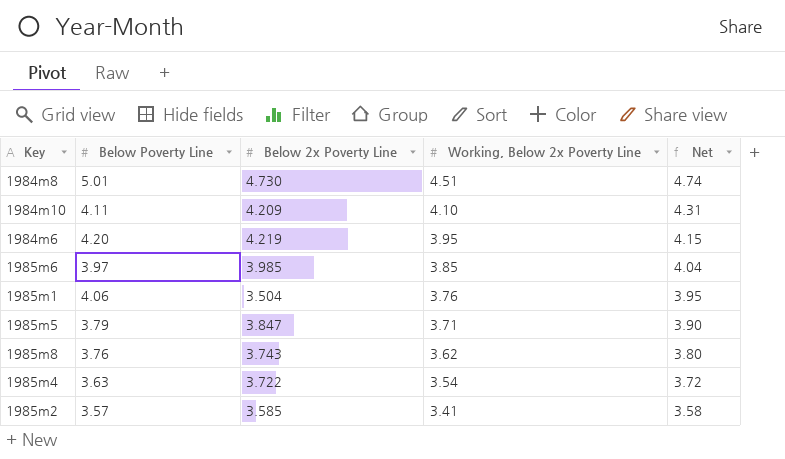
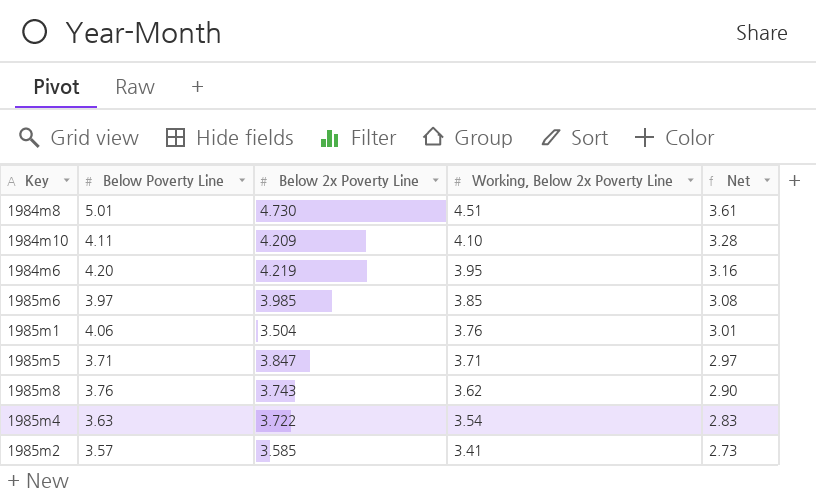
column Net | formula: [Working, Below 2x Poverty Line] * 1.05 -> [Working, Below 2x Poverty Line] * 0.8
1985m5 | Below Poverty Line: 3.79 -> 3.71

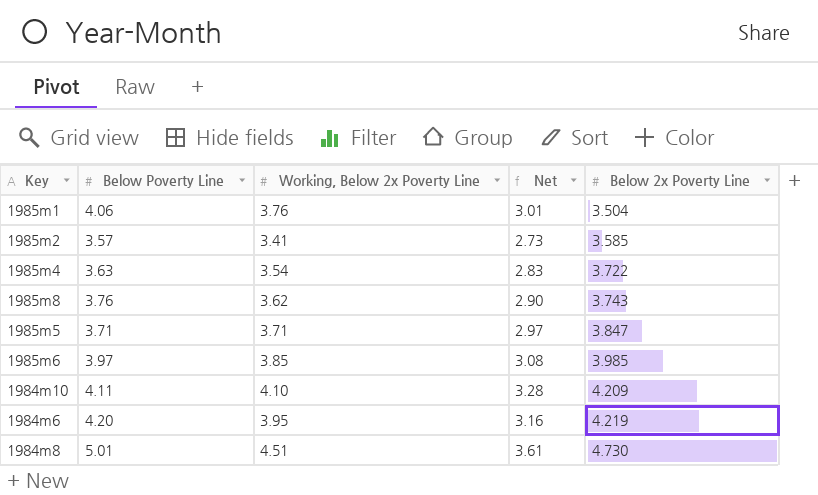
row order: Working, Below 2x Poverty Line descending -> Below 2x Poverty Line ascending
column Below 2x Poverty Line | position: 3 -> 5

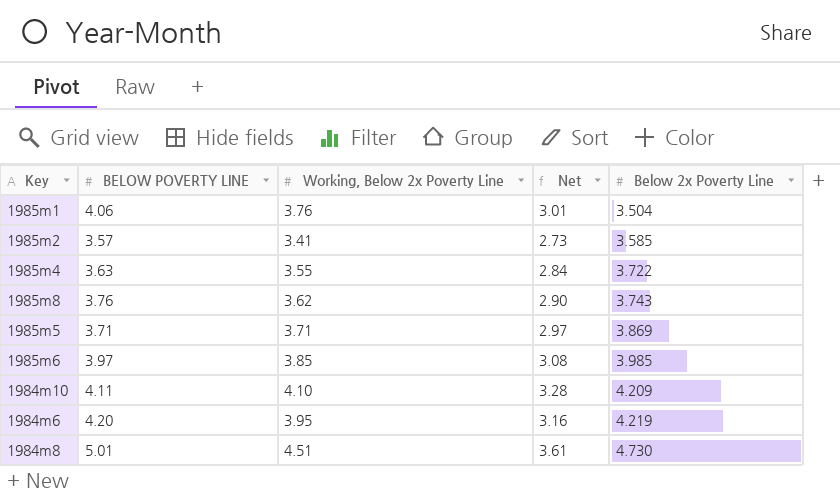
column name: Below Poverty Line -> BELOW POVERTY LINE
1985m4 | Working, Below 2x Poverty Line: 3.54 -> 3.55
1985m4 | Net: 2.83 -> 2.84
1985m5 | Below 2x Poverty Line: 3.847 -> 3.869

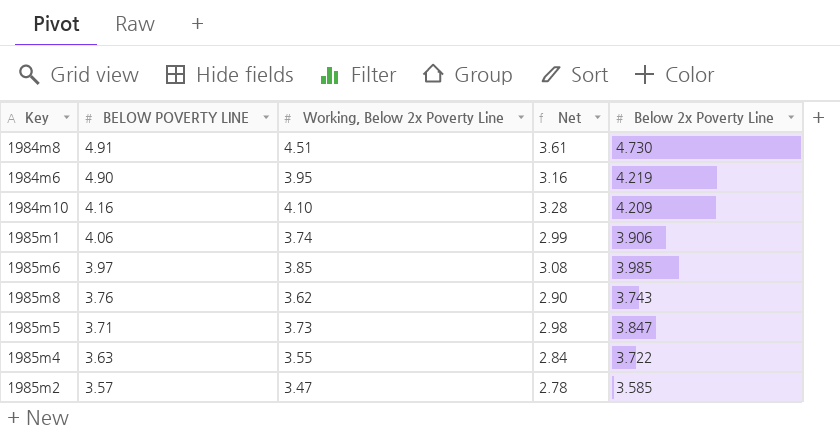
row order: Below 2x Poverty Line ascending -> BELOW POVERTY LINE descending
1984m8 | BELOW POVERTY LINE: 5.01 -> 4.91
1984m6 | BELOW POVERTY LINE: 4.20 -> 4.90
1984m10 | BELOW POVERTY LINE: 4.11 -> 4.16
1985m1 | Working, Below 2x Poverty Line: 3.76 -> 3.74
1985m1 | Net: 3.01 -> 2.99
1985m1 | Below 2x Poverty Line: 3.504 -> 3.906
1985m5 | Working, Below 2x Poverty Line: 3.71 -> 3.73
1985m5 | Net: 2.97 -> 2.98
1985m5 | Below 2x Poverty Line: 3.869 -> 3.847
1985m2 | Working, Below 2x Poverty Line: 3.41 -> 3.47
1985m2 | Net: 2.73 -> 2.78

